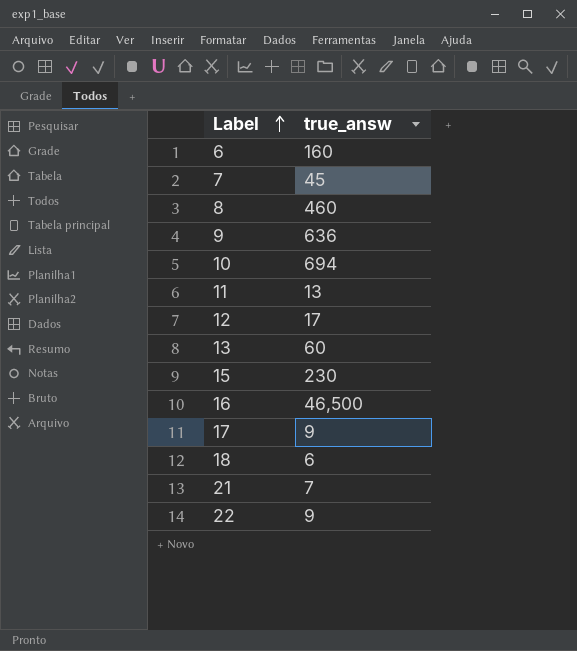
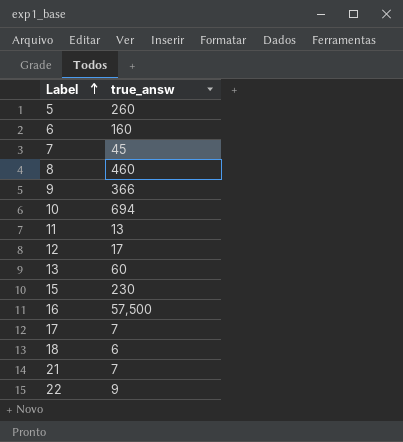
row 5: none -> 260
9 | true_answ: 636 -> 366
16 | true_answ: 46,500 -> 57,500
17 | true_answ: 9 -> 7

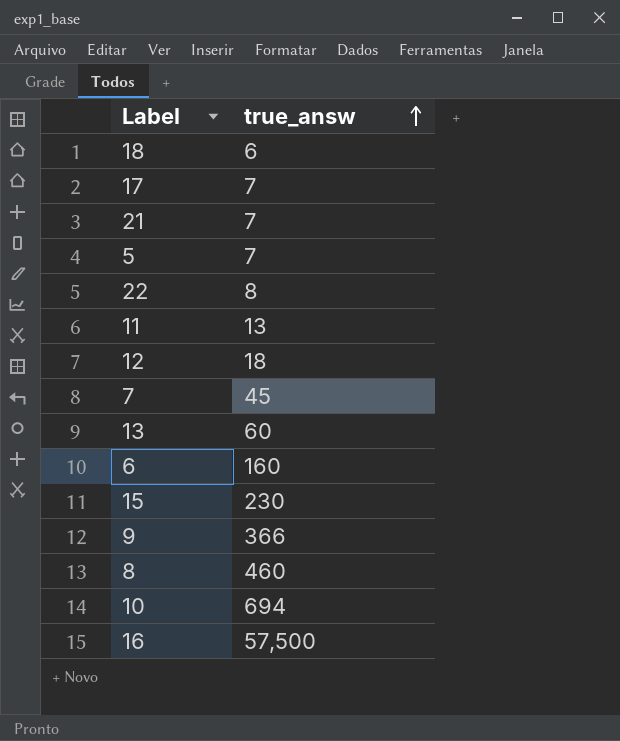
row order: Label ascending -> true_answ ascending
5 | true_answ: 260 -> 7
22 | true_answ: 9 -> 8
12 | true_answ: 17 -> 18

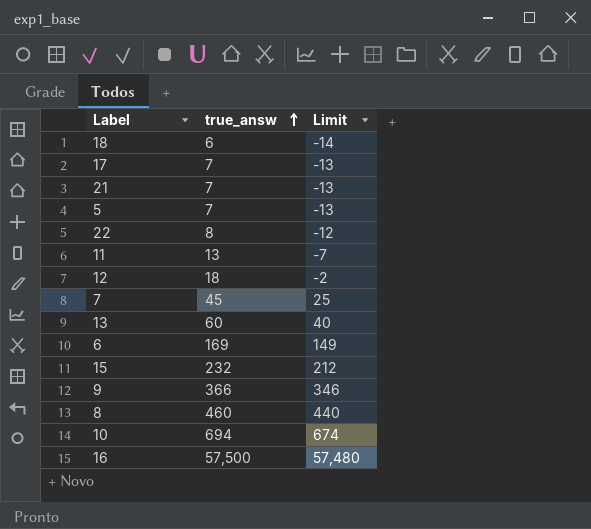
column Limit | formula: none -> [true_answ] - 20
6 | true_answ: 160 -> 169
15 | true_answ: 230 -> 232

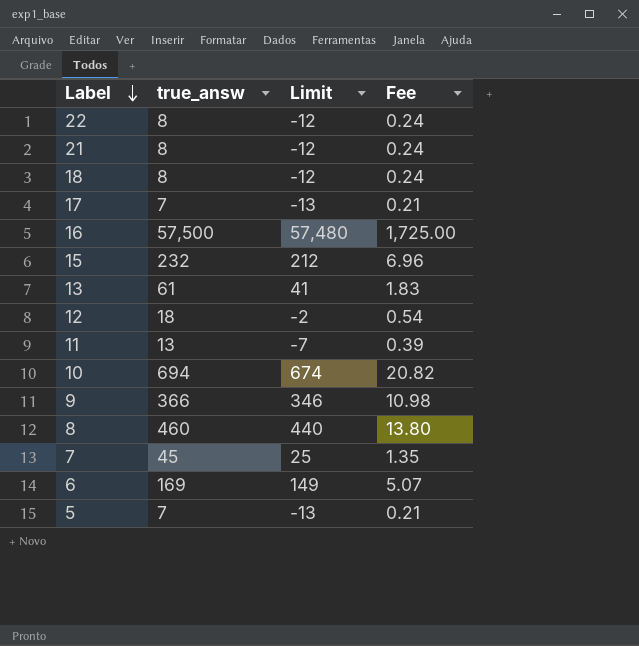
row order: true_answ ascending -> Label descending
column Fee | formula: none -> [true_answ] * 0.03
21 | true_answ: 7 -> 8
21 | Limit: -13 -> -12
18 | true_answ: 6 -> 8
18 | Limit: -14 -> -12
13 | true_answ: 60 -> 61
13 | Limit: 40 -> 41

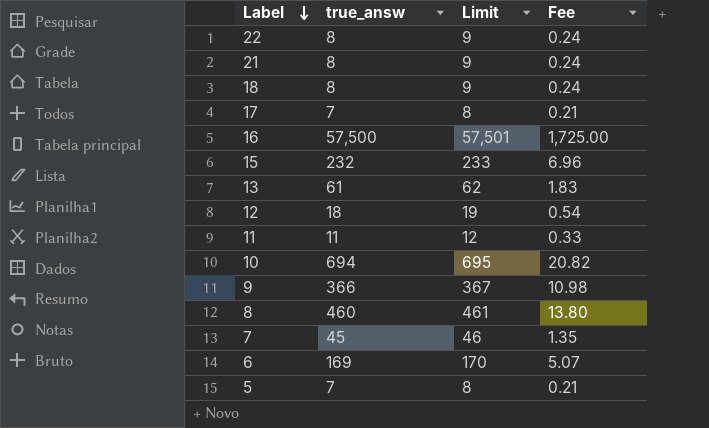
column Limit | formula: [true_answ] - 20 -> [true_answ] + 1
11 | true_answ: 13 -> 11
11 | Fee: 0.39 -> 0.33

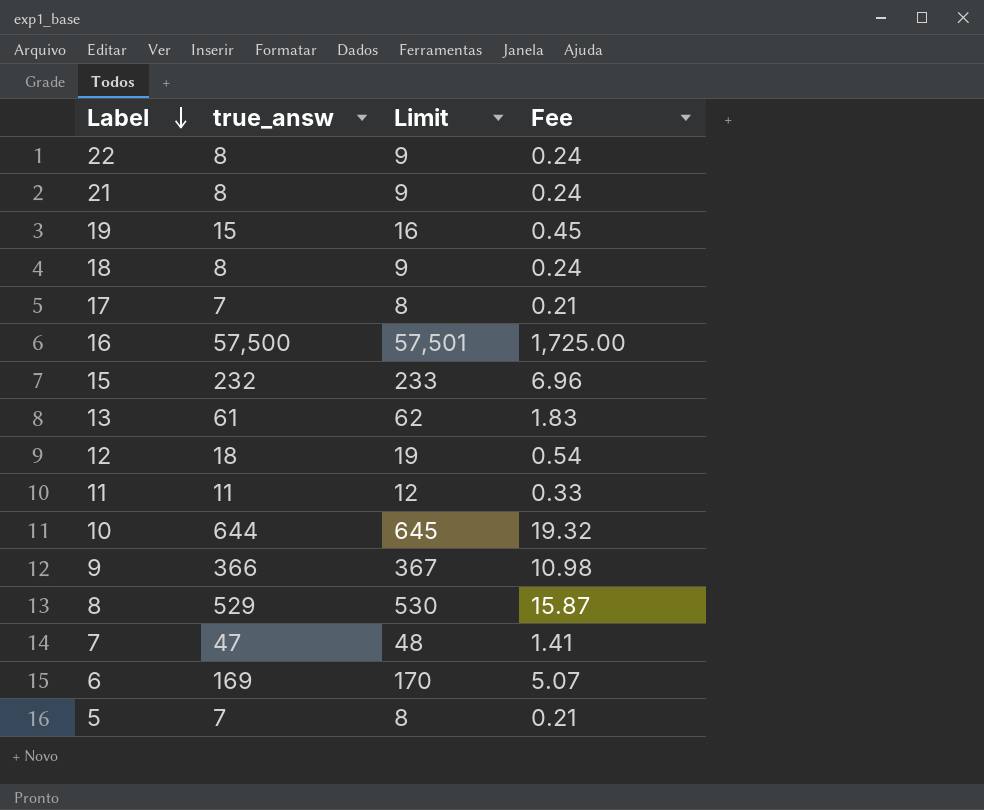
row 19: none -> 15 | 16 | 0.45
10 | true_answ: 694 -> 644
10 | Limit: 695 -> 645
10 | Fee: 20.82 -> 19.32
8 | true_answ: 460 -> 529
8 | Limit: 461 -> 530
8 | Fee: 13.80 -> 15.87
7 | true_answ: 45 -> 47
7 | Limit: 46 -> 48
7 | Fee: 1.35 -> 1.41

